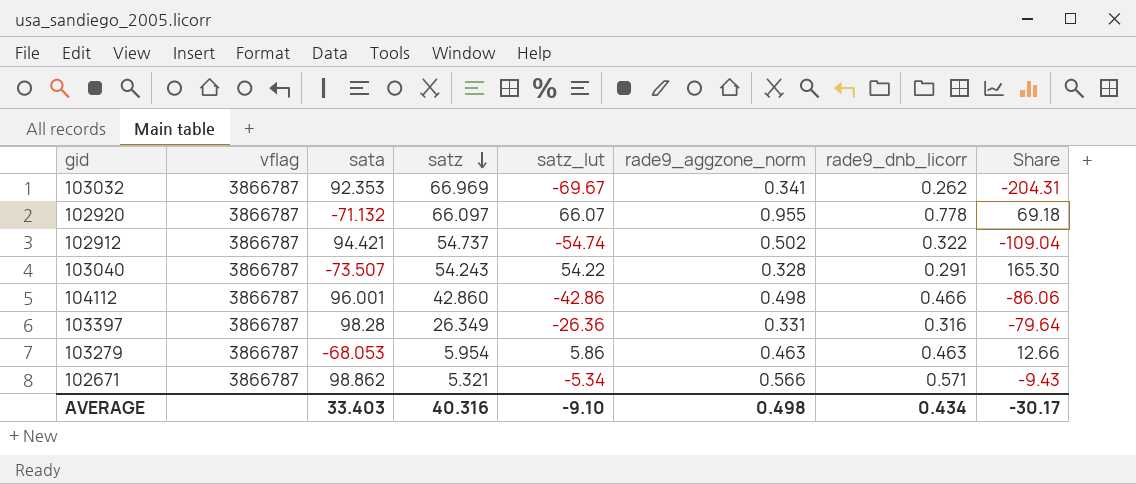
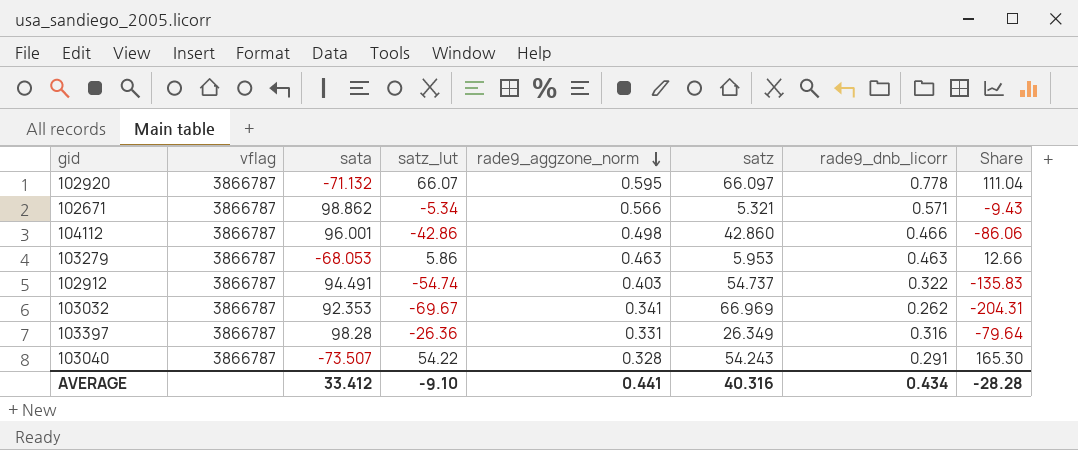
row order: satz descending -> rade9_aggzone_norm descending
column satz | position: 4 -> 6
102920 | rade9_aggzone_norm: 0.955 -> 0.595
102920 | Share: 69.18 -> 111.04
103279 | satz: 5.954 -> 5.953
102912 | sata: 94.421 -> 94.491
102912 | rade9_aggzone_norm: 0.502 -> 0.403
102912 | Share: -109.04 -> -135.83
AVERAGE | sata: 33.403 -> 33.412
AVERAGE | rade9_aggzone_norm: 0.498 -> 0.441
AVERAGE | Share: -30.17 -> -28.28

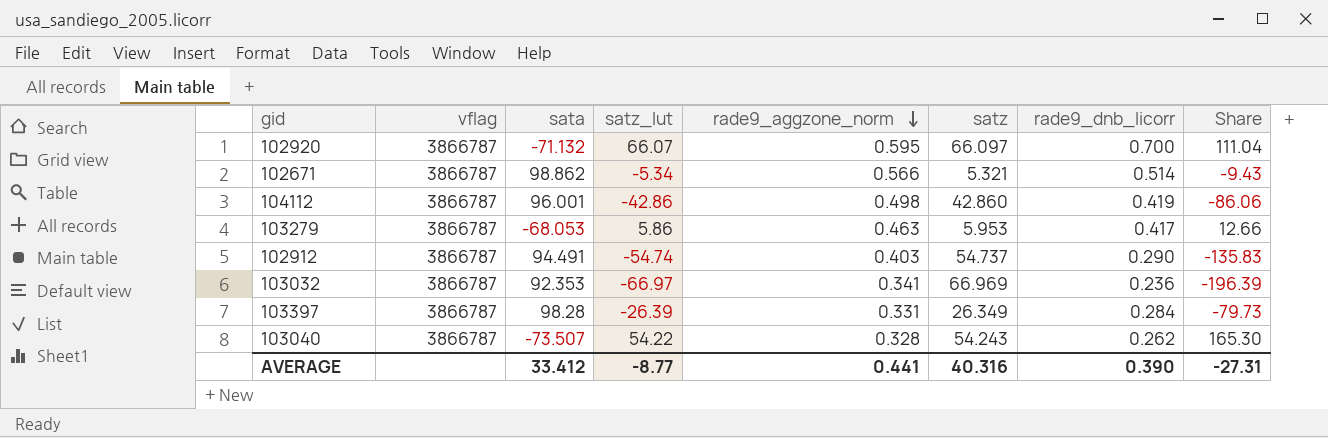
102920 | rade9_dnb_licorr: 0.778 -> 0.700
102671 | rade9_dnb_licorr: 0.571 -> 0.514
104112 | rade9_dnb_licorr: 0.466 -> 0.419
103279 | rade9_dnb_licorr: 0.463 -> 0.417
102912 | rade9_dnb_licorr: 0.322 -> 0.290
103032 | satz_lut: -69.67 -> -66.97
103032 | rade9_dnb_licorr: 0.262 -> 0.236
103032 | Share: -204.31 -> -196.39
103397 | satz_lut: -26.36 -> -26.39
103397 | rade9_dnb_licorr: 0.316 -> 0.284
103397 | Share: -79.64 -> -79.73
103040 | rade9_dnb_licorr: 0.291 -> 0.262
AVERAGE | satz_lut: -9.10 -> -8.77
AVERAGE | rade9_dnb_licorr: 0.434 -> 0.390
AVERAGE | Share: -28.28 -> -27.31

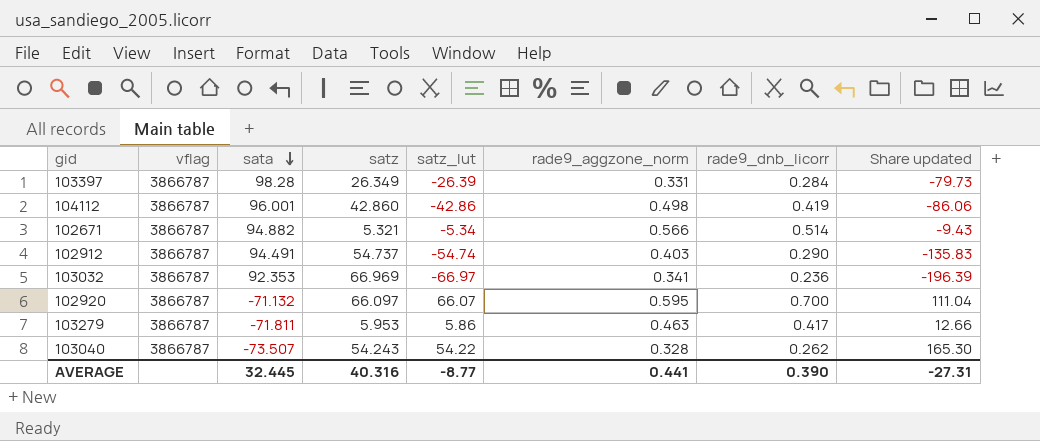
row order: rade9_aggzone_norm descending -> sata descending
column satz | position: 6 -> 4
column name: Share -> Share updated
102671 | sata: 98.862 -> 94.882
103279 | sata: -68.053 -> -71.811
AVERAGE | sata: 33.412 -> 32.445

